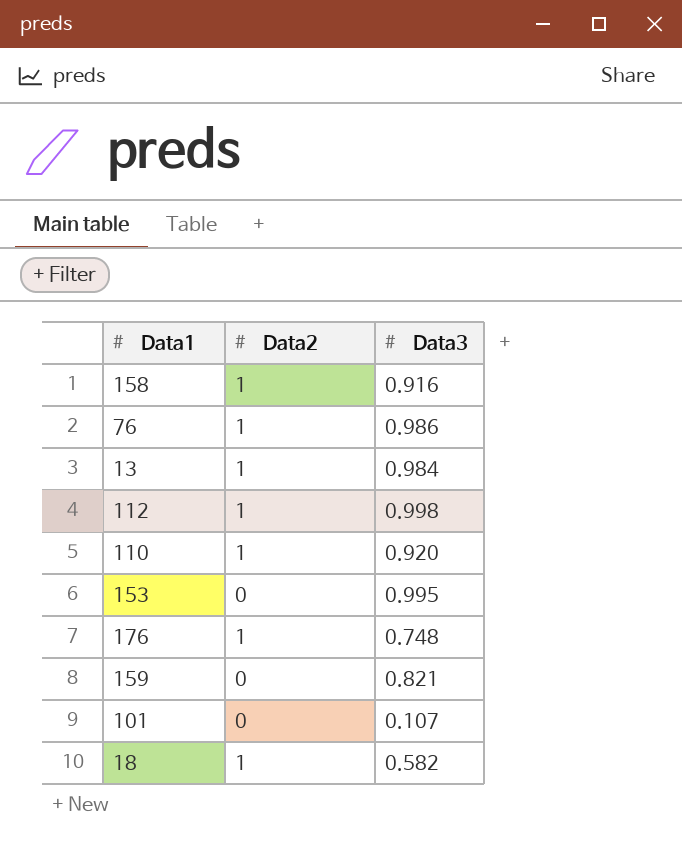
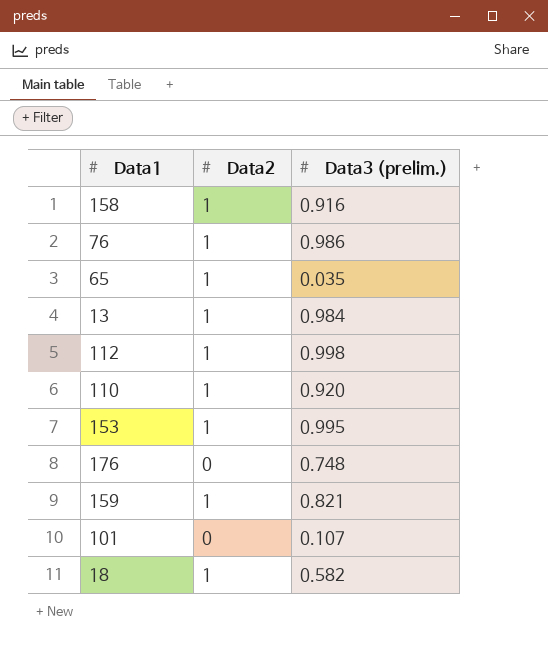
column name: Data3 -> Data3 (prelim.)
row 65: none -> 1 | 0.035
153 | Data2: 0 -> 1
176 | Data2: 1 -> 0
159 | Data2: 0 -> 1

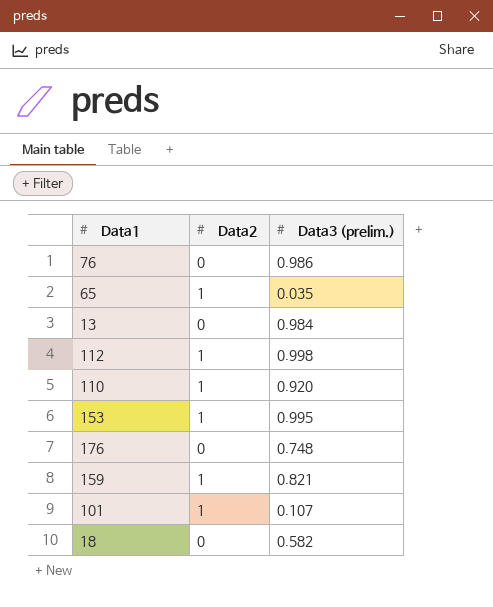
row 158: 1 | 0.916 -> none
76 | Data2: 1 -> 0
13 | Data2: 1 -> 0
101 | Data2: 0 -> 1
18 | Data2: 1 -> 0

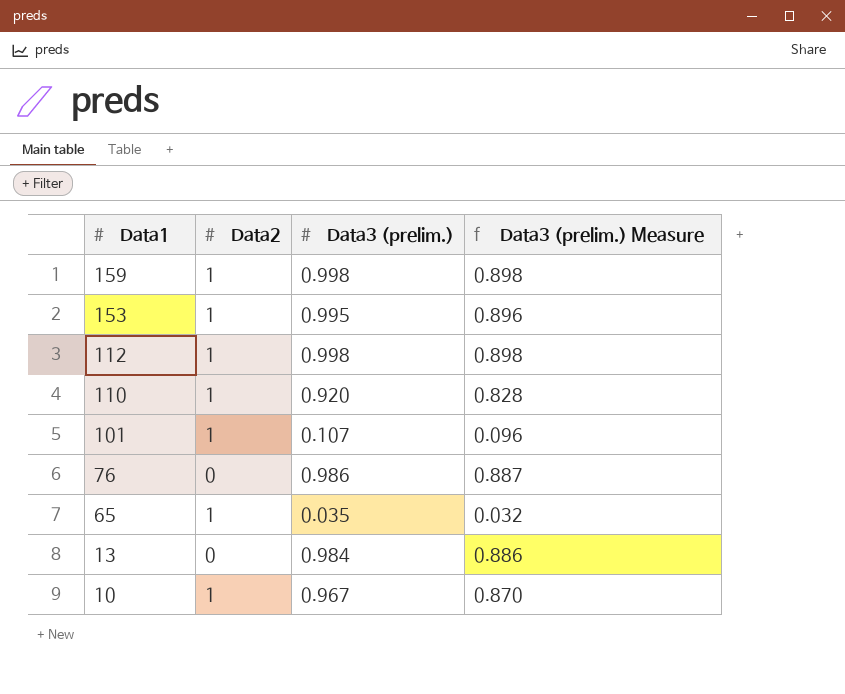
row order: none -> Data1 descending
column Data3 (prelim.) Measure | formula: none -> [Data3 (prelim.)] * 0.9
row 176: 0 | 0.748 -> none
row 18: 0 | 0.582 -> none
159 | Data3 (prelim.): 0.821 -> 0.998
row 10: none -> 1 | 0.967 | 0.870

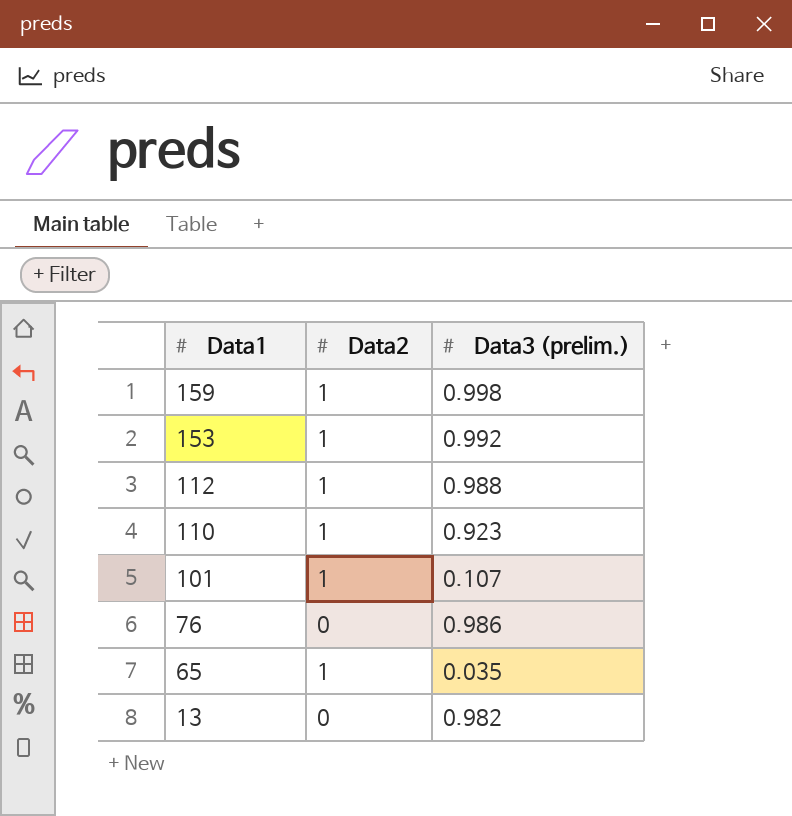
column Data3 (prelim.) Measure | formula: [Data3 (prelim.)] * 0.9 -> none
row 10: 1 | 0.967 | 0.870 -> none
153 | Data3 (prelim.): 0.995 -> 0.992
112 | Data3 (prelim.): 0.998 -> 0.988
110 | Data3 (prelim.): 0.920 -> 0.923
13 | Data3 (prelim.): 0.984 -> 0.982

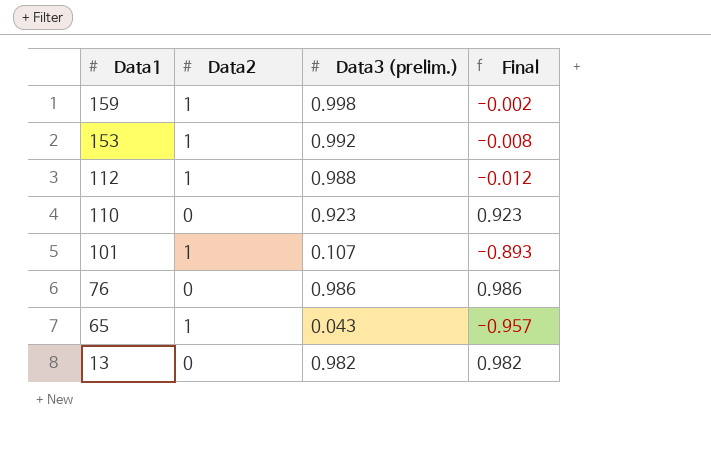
column Final | formula: none -> [Data3 (prelim.)] - [Data2]
110 | Data2: 1 -> 0
65 | Data3 (prelim.): 0.035 -> 0.043

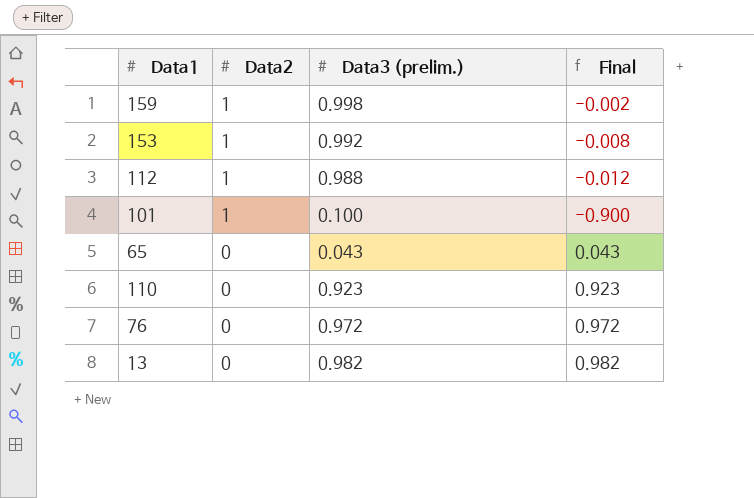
row order: Data1 descending -> Data2 descending
101 | Data3 (prelim.): 0.107 -> 0.100
101 | Final: -0.893 -> -0.900
65 | Data2: 1 -> 0
65 | Final: -0.957 -> 0.043
76 | Data3 (prelim.): 0.986 -> 0.972
76 | Final: 0.986 -> 0.972

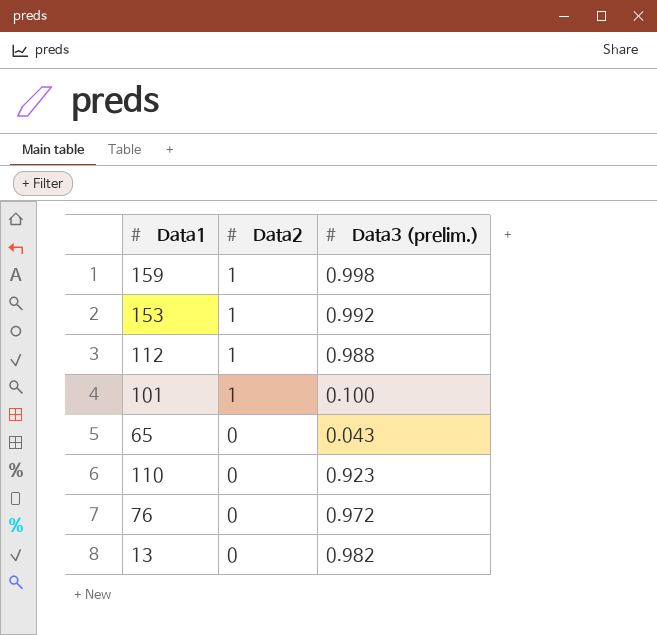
column Final | formula: [Data3 (prelim.)] - [Data2] -> none

